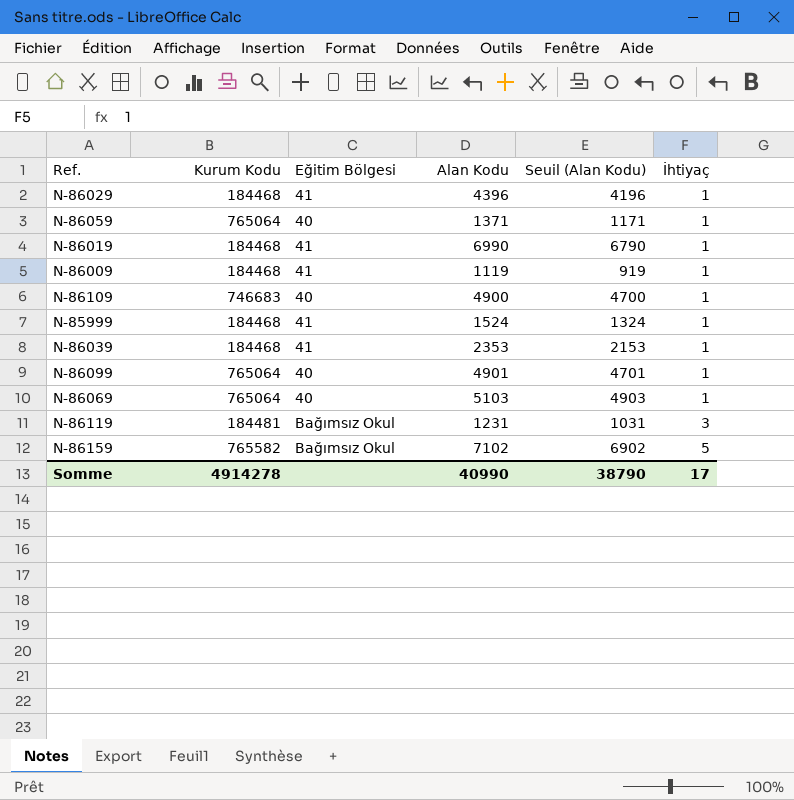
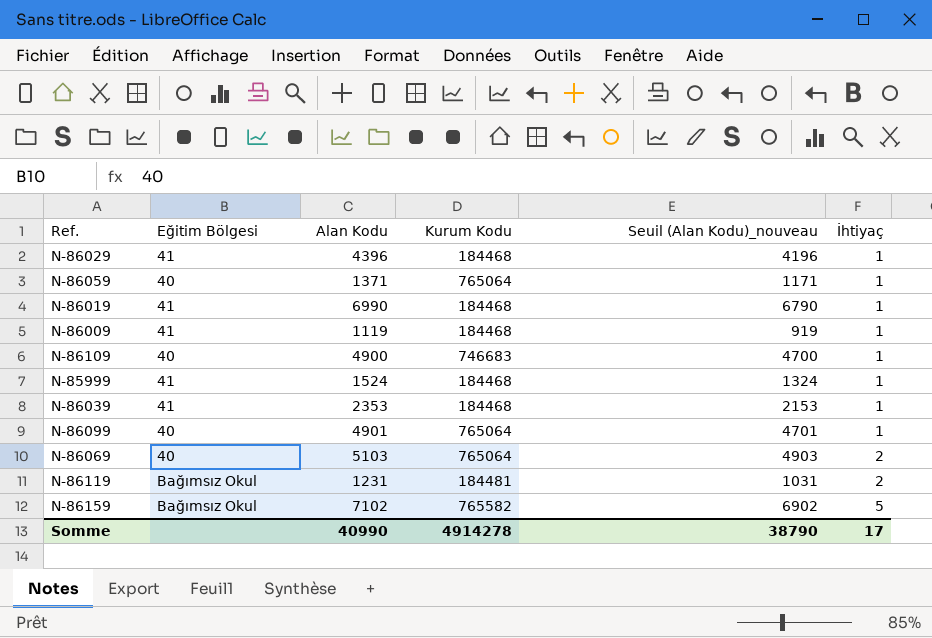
column Kurum Kodu | position: 2 -> 4
column name: Seuil (Alan Kodu) -> Seuil (Alan Kodu)_nouveau
N-86069 | İhtiyaç: 1 -> 2
N-86119 | İhtiyaç: 3 -> 2

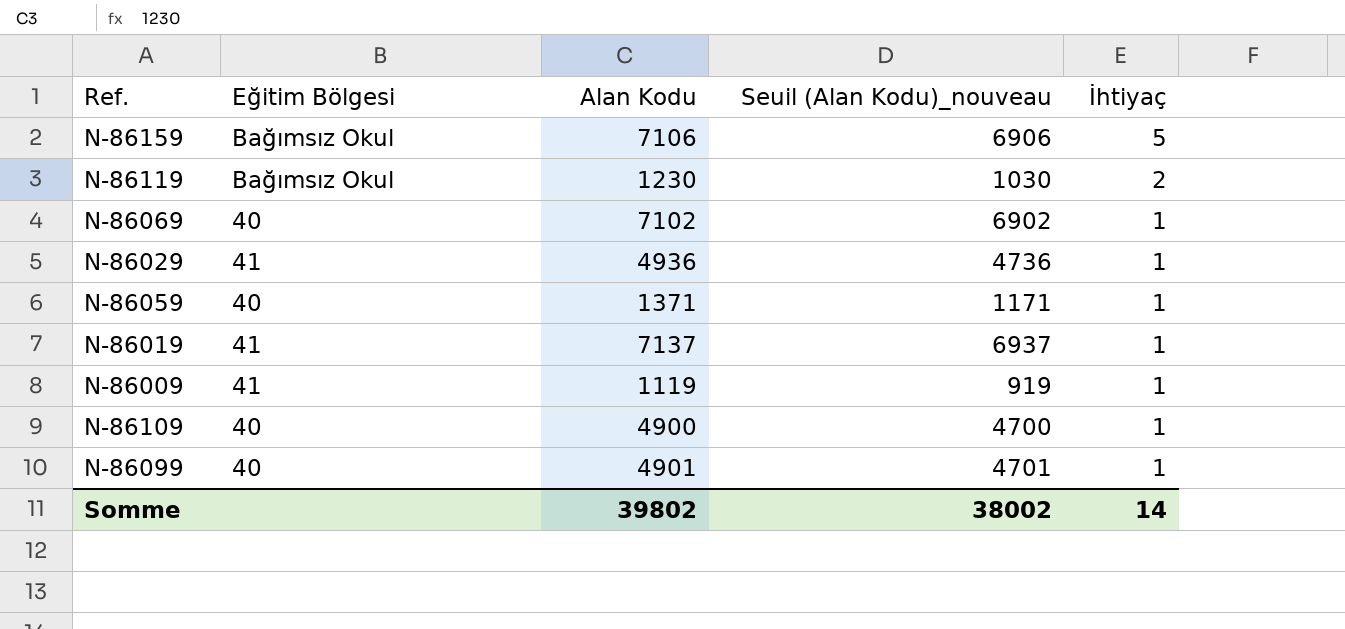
row order: İhtiyaç ascending -> İhtiyaç descending
column Kurum Kodu | position: 4 -> none
row N-85999: 41 | 1524 | 184468 | 1324 | 1 -> none
row N-86039: 41 | 2353 | 184468 | 2153 | 1 -> none
N-86159 | Alan Kodu: 7102 -> 7106
N-86159 | Seuil (Alan Kodu)_nouveau: 6902 -> 6906
N-86119 | Alan Kodu: 1231 -> 1230
N-86119 | Seuil (Alan Kodu)_nouveau: 1031 -> 1030
N-86069 | Alan Kodu: 5103 -> 7102
N-86069 | Seuil (Alan Kodu)_nouveau: 4903 -> 6902
N-86069 | İhtiyaç: 2 -> 1
N-86029 | Alan Kodu: 4396 -> 4936
N-86029 | Seuil (Alan Kodu)_nouveau: 4196 -> 4736
N-86019 | Alan Kodu: 6990 -> 7137
N-86019 | Seuil (Alan Kodu)_nouveau: 6790 -> 6937
Somme | Alan Kodu: 40990 -> 39802
Somme | Seuil (Alan Kodu)_nouveau: 38790 -> 38002
Somme | İhtiyaç: 17 -> 14

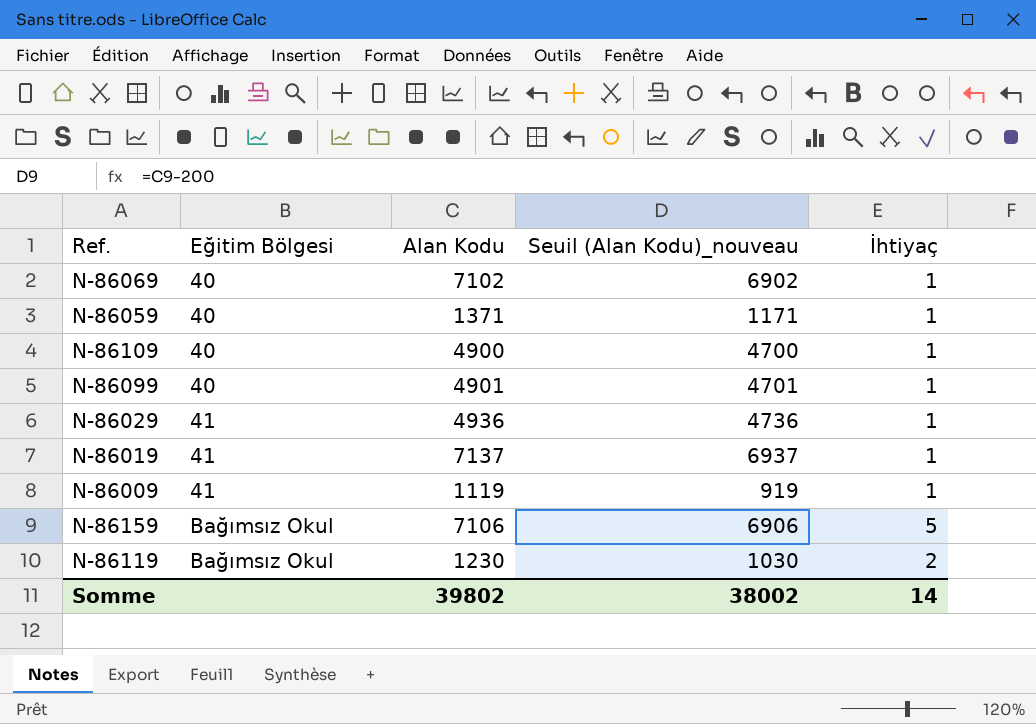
row order: İhtiyaç descending -> Eğitim Bölgesi ascending

